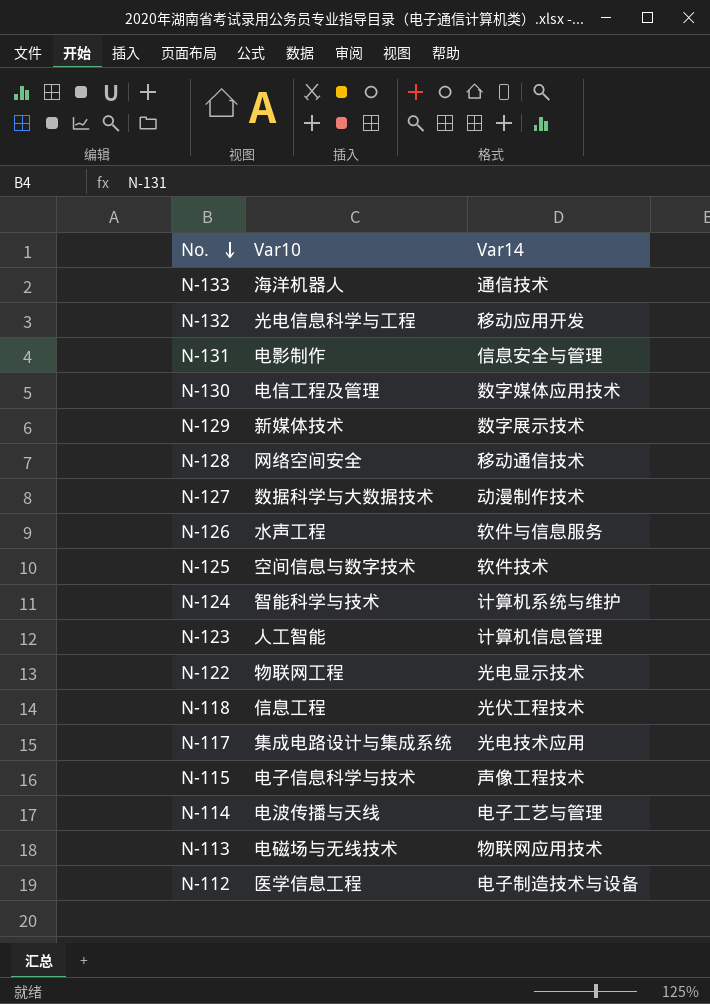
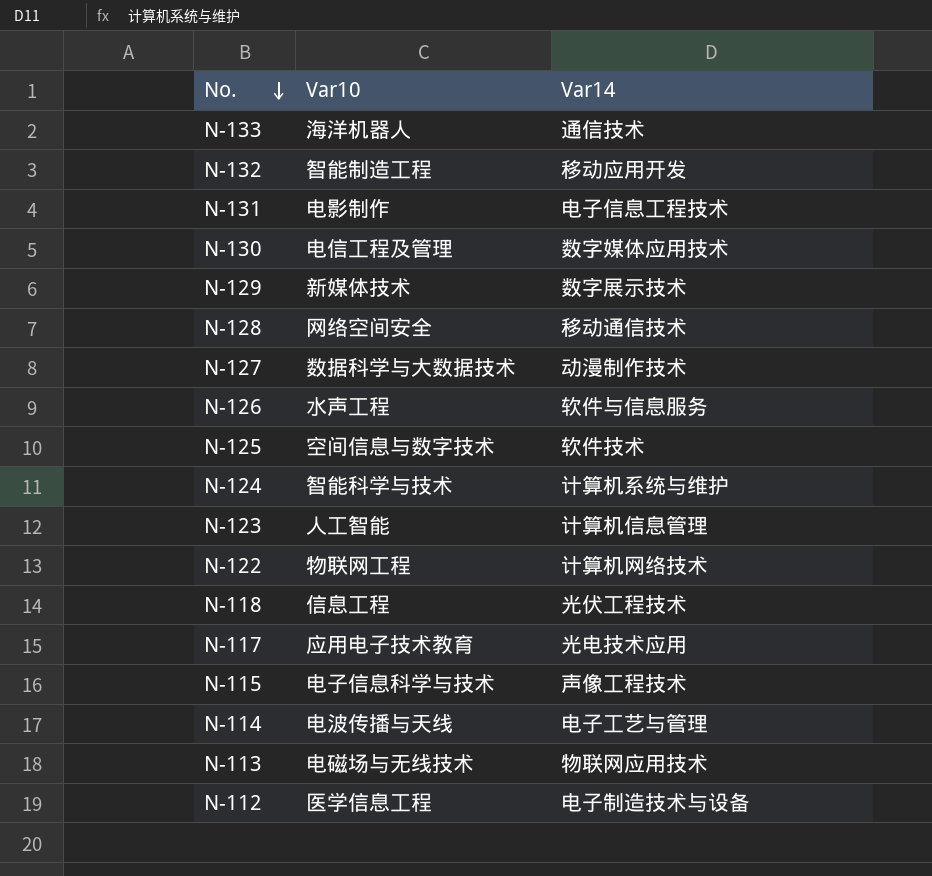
N-132 | Var10: 光电信息科学与工程 -> 智能制造工程
N-131 | Var14: 信息安全与管理 -> 电子信息工程技术
N-122 | Var14: 光电显示技术 -> 计算机网络技术
N-117 | Var10: 集成电路设计与集成系统 -> 应用电子技术教育

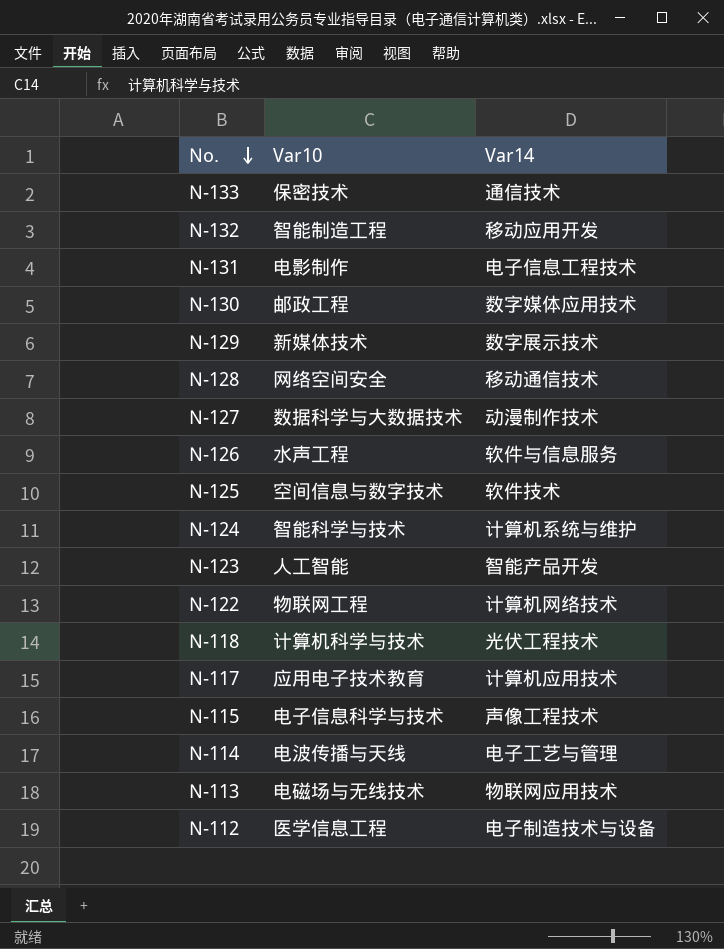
N-133 | Var10: 海洋机器人 -> 保密技术
N-130 | Var10: 电信工程及管理 -> 邮政工程
N-123 | Var14: 计算机信息管理 -> 智能产品开发
N-118 | Var10: 信息工程 -> 计算机科学与技术
N-117 | Var14: 光电技术应用 -> 计算机应用技术

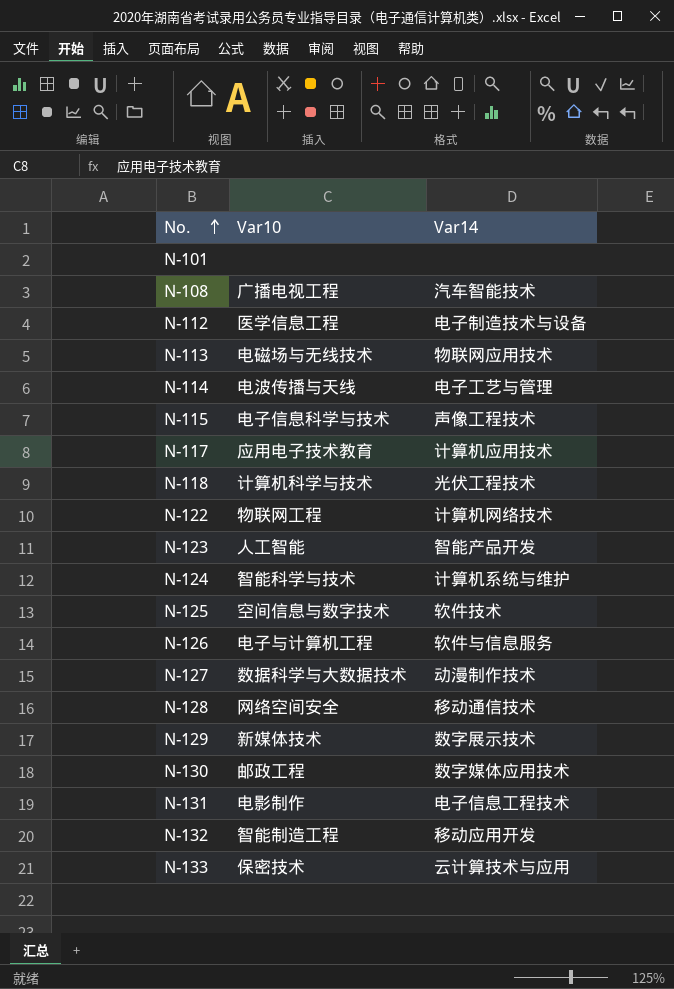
row order: No. descending -> No. ascending
row N-101: none -> none | none
row N-108: none -> 广播电视工程 | 汽车智能技术
N-126 | Var10: 水声工程 -> 电子与计算机工程
N-133 | Var14: 通信技术 -> 云计算技术与应用

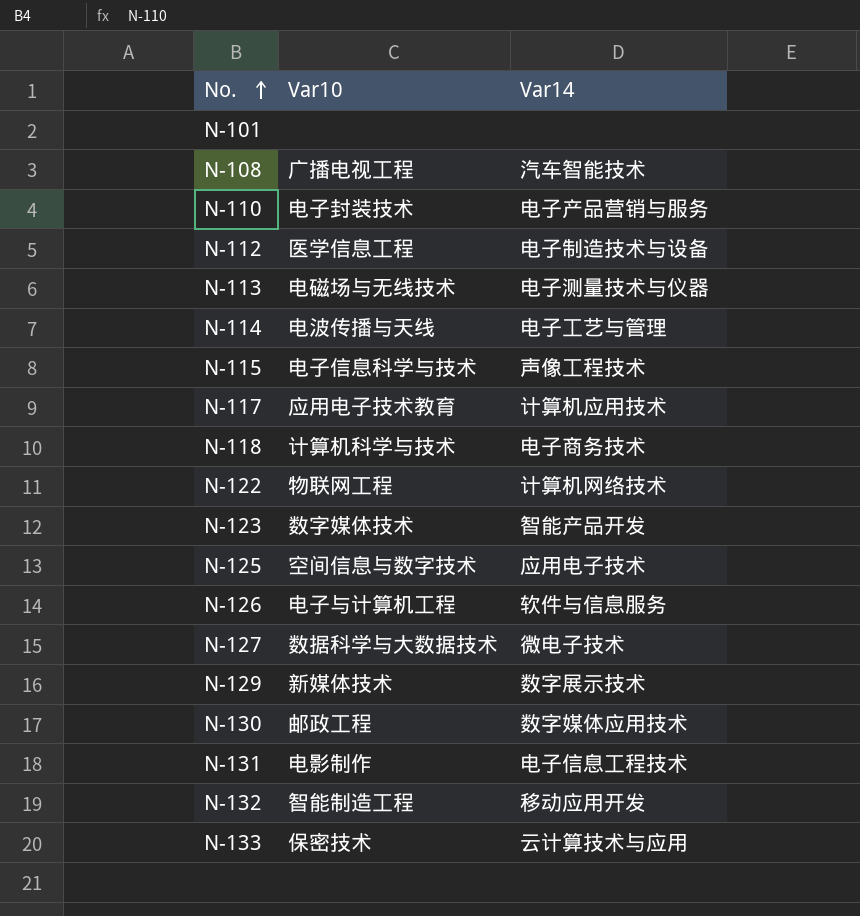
row N-124: 智能科学与技术 | 计算机系统与维护 -> none
row N-128: 网络空间安全 | 移动通信技术 -> none
row N-110: none -> 电子封装技术 | 电子产品营销与服务
N-113 | Var14: 物联网应用技术 -> 电子测量技术与仪器
N-118 | Var14: 光伏工程技术 -> 电子商务技术
N-123 | Var10: 人工智能 -> 数字媒体技术
N-125 | Var14: 软件技术 -> 应用电子技术
N-127 | Var14: 动漫制作技术 -> 微电子技术

